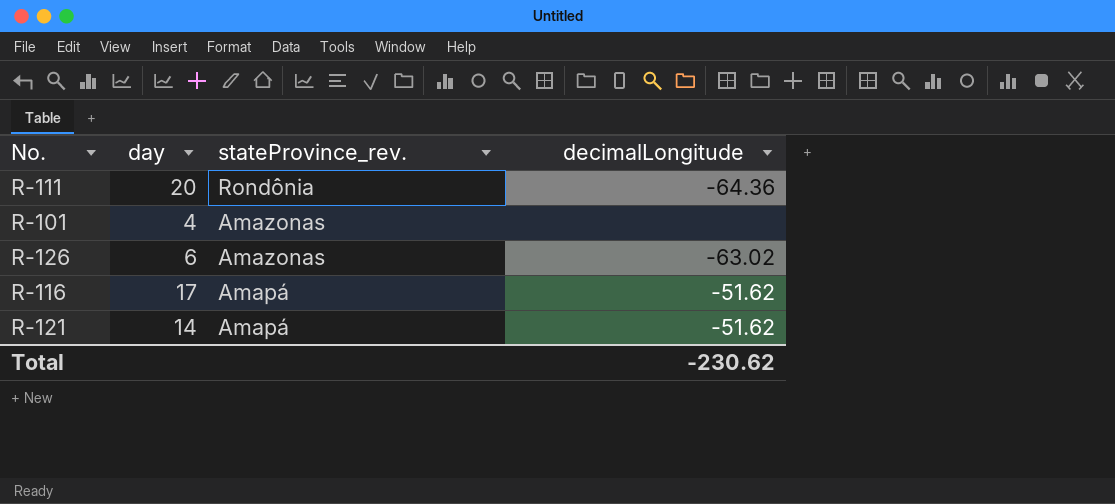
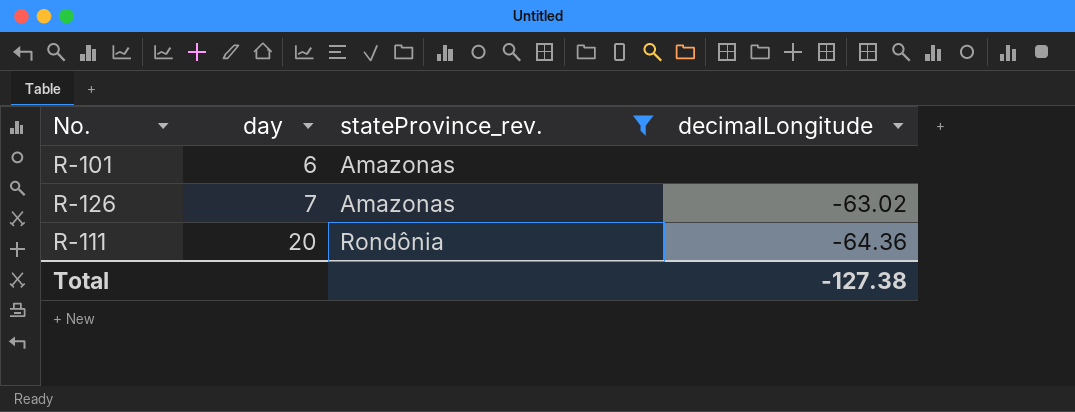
filter: none -> stateProvince_rev. != Amapá
row order: stateProvince_rev. descending -> day ascending
R-101 | day: 4 -> 6
R-126 | day: 6 -> 7
Total | decimalLongitude: -230.62 -> -127.38

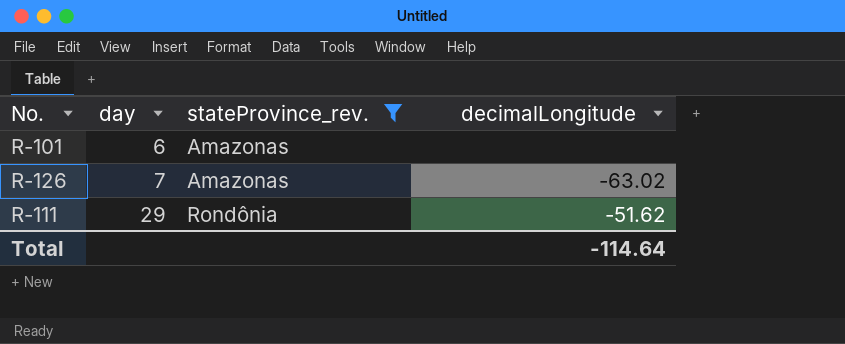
R-111 | day: 20 -> 29
R-111 | decimalLongitude: -64.36 -> -51.62
Total | decimalLongitude: -127.38 -> -114.64

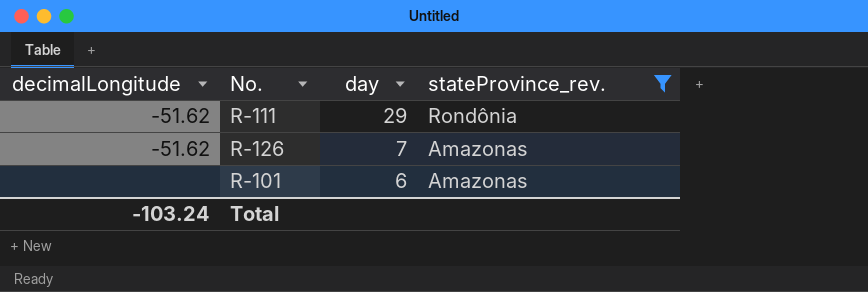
row order: day ascending -> day descending
column decimalLongitude | position: 4 -> 1
R-126 | decimalLongitude: -63.02 -> -51.62
Total | decimalLongitude: -114.64 -> -103.24

